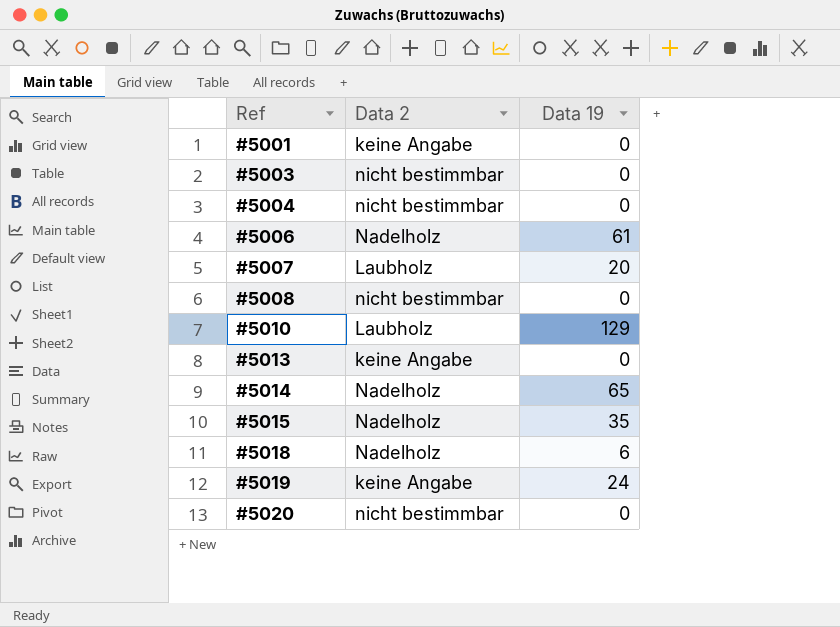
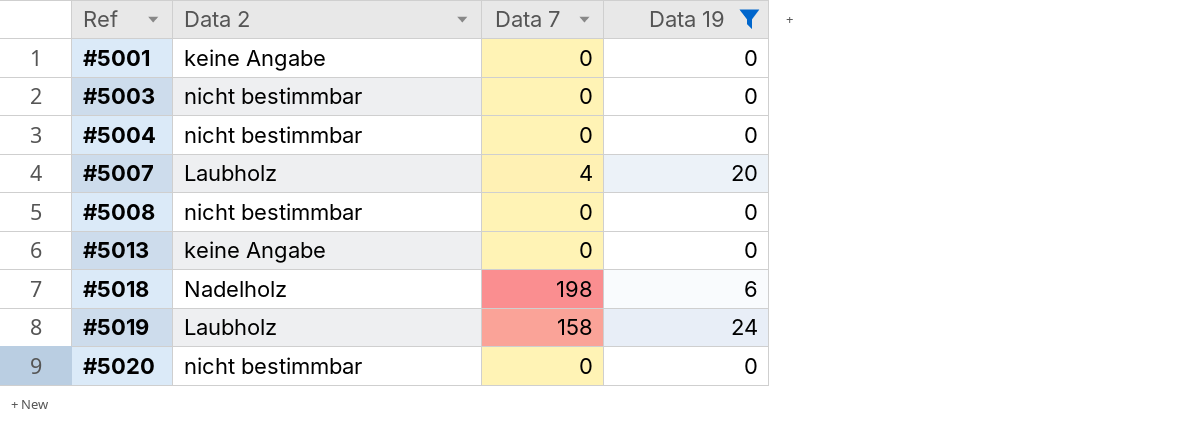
filter: none -> Data 19 <= 24
column Data 7 | position: none -> 3
#5019 | Data 2: keine Angabe -> Laubholz

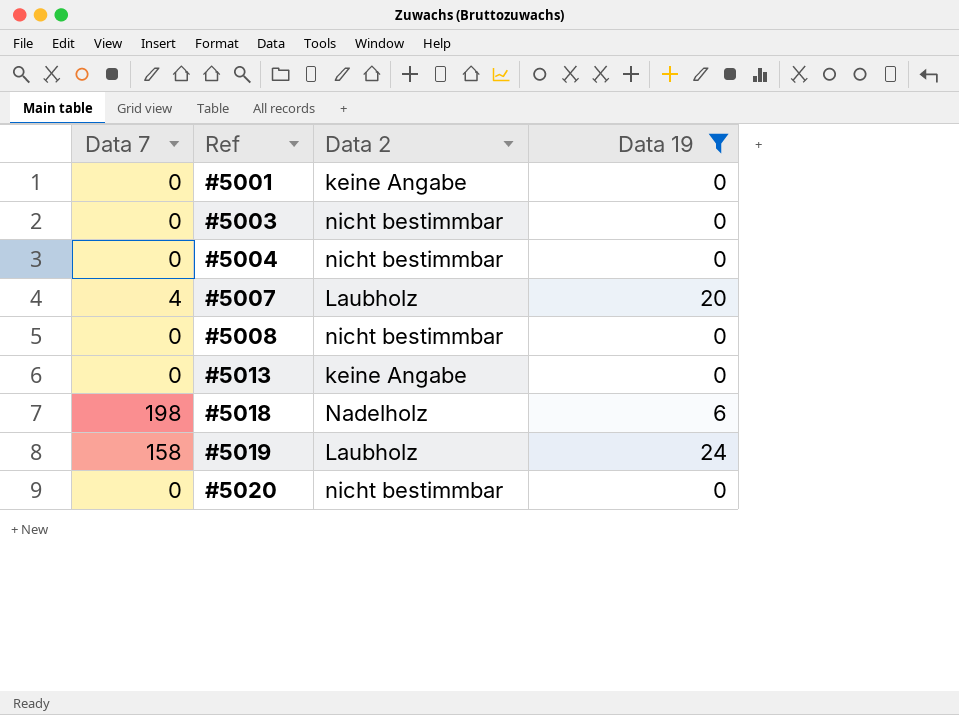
column Data 7 | position: 3 -> 1

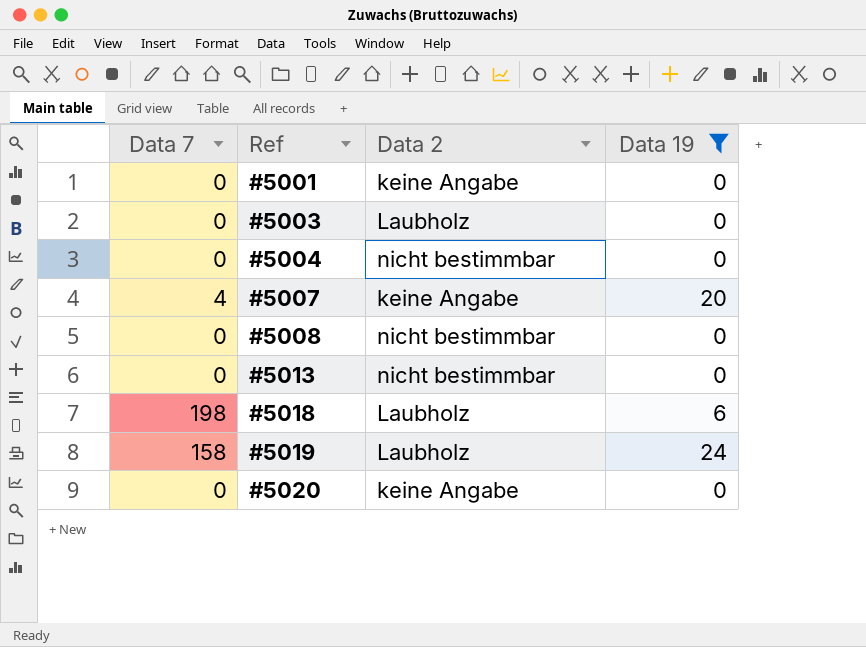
#5003 | Data 2: nicht bestimmbar -> Laubholz
#5007 | Data 2: Laubholz -> keine Angabe
#5013 | Data 2: keine Angabe -> nicht bestimmbar
#5018 | Data 2: Nadelholz -> Laubholz
#5020 | Data 2: nicht bestimmbar -> keine Angabe

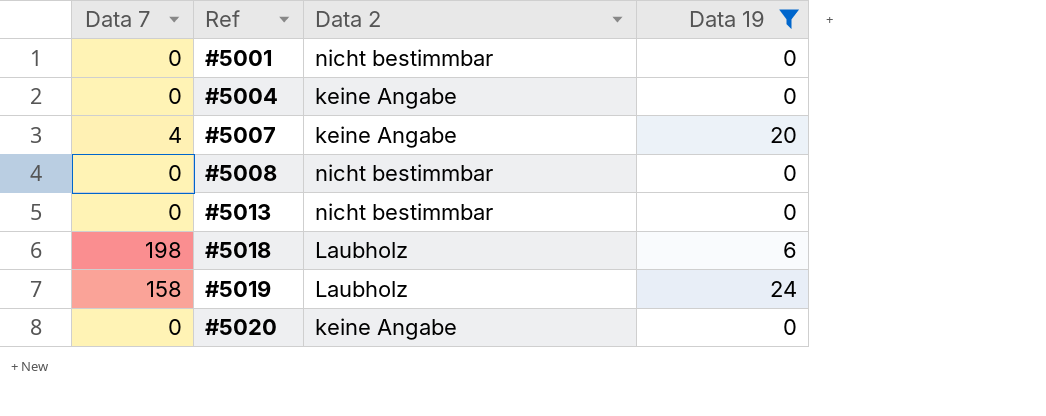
row #5003: 0 | Laubholz | 0 -> none
#5001 | Data 2: keine Angabe -> nicht bestimmbar
#5004 | Data 2: nicht bestimmbar -> keine Angabe

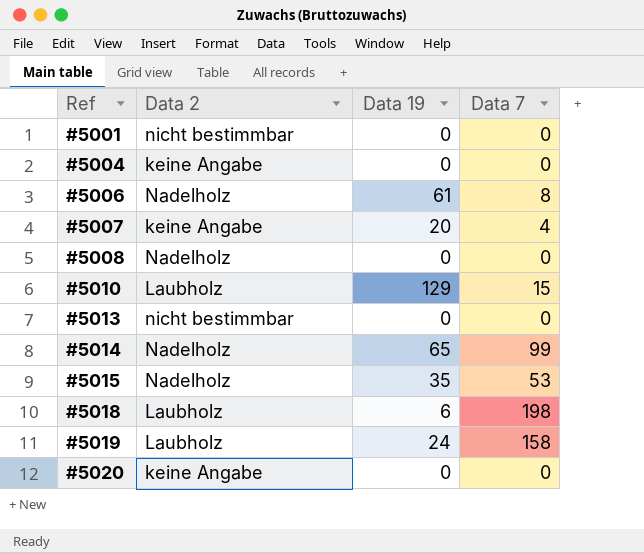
filter: Data 19 <= 24 -> none
column Data 7 | position: 1 -> 4
#5008 | Data 2: nicht bestimmbar -> Nadelholz

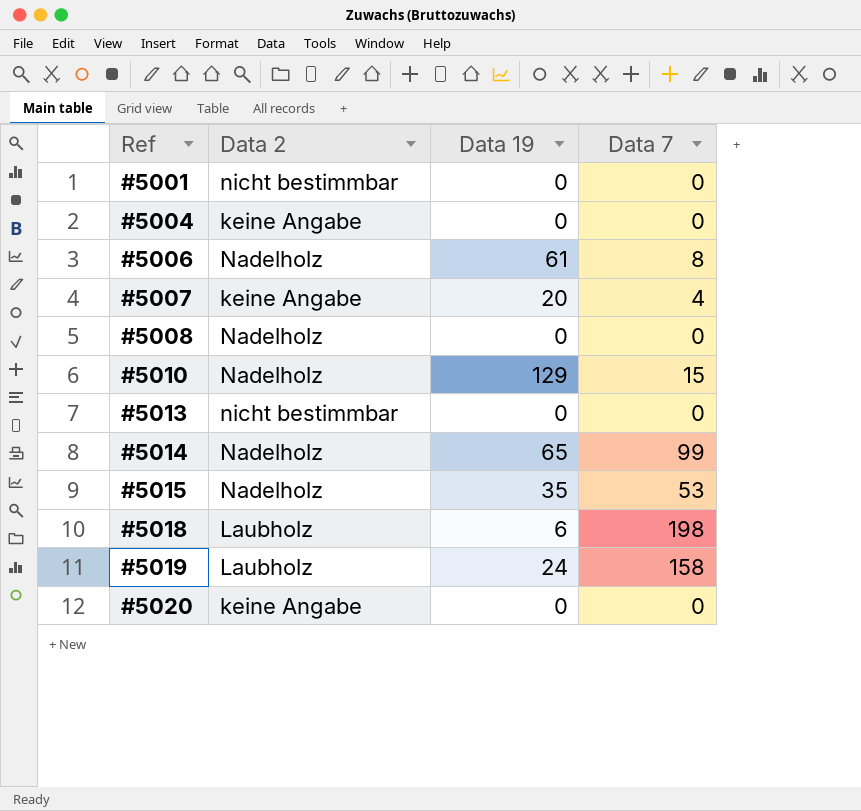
#5010 | Data 2: Laubholz -> Nadelholz

